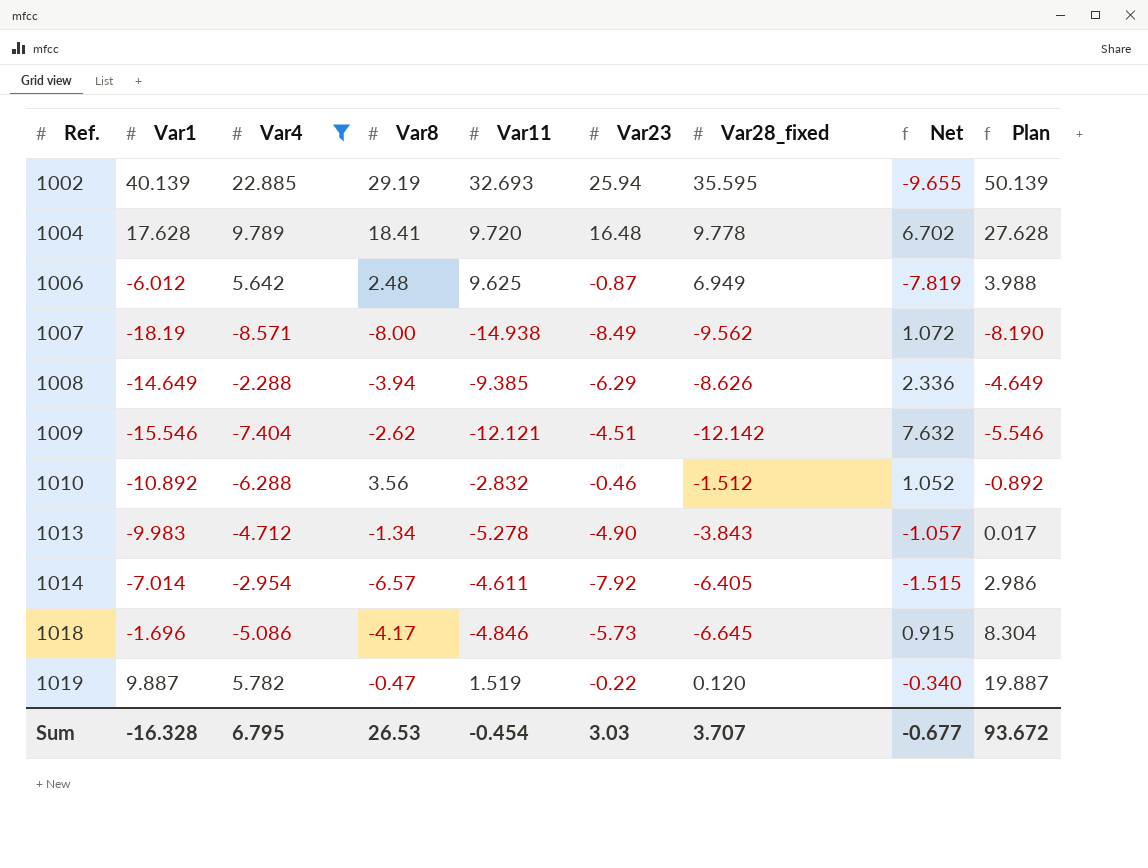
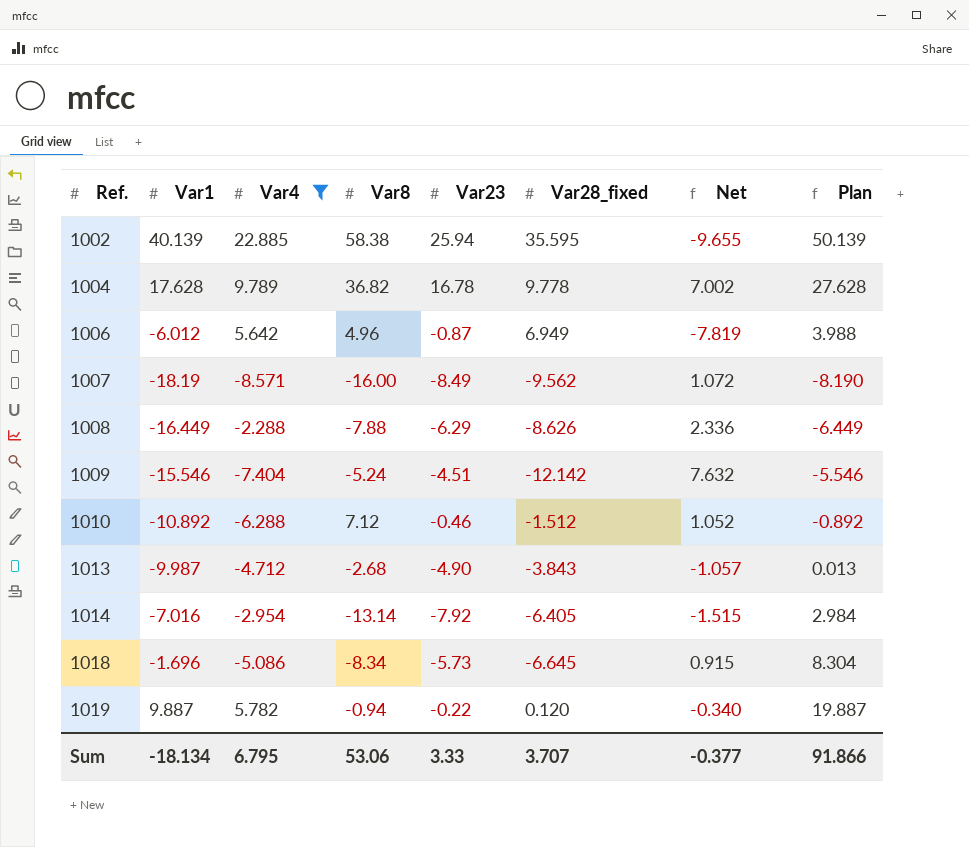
column Var11 | position: 5 -> none
1002 | Var8: 29.19 -> 58.38
1004 | Var8: 18.41 -> 36.82
1004 | Var23: 16.48 -> 16.78
1004 | Net: 6.702 -> 7.002
1006 | Var8: 2.48 -> 4.96
1007 | Var8: -8.00 -> -16.00
1008 | Var1: -14.649 -> -16.449
1008 | Var8: -3.94 -> -7.88
1008 | Plan: -4.649 -> -6.449
1009 | Var8: -2.62 -> -5.24
1010 | Var8: 3.56 -> 7.12
1013 | Var1: -9.983 -> -9.987
1013 | Var8: -1.34 -> -2.68
1013 | Plan: 0.017 -> 0.013
1014 | Var1: -7.014 -> -7.016
1014 | Var8: -6.57 -> -13.14
1014 | Plan: 2.986 -> 2.984
1018 | Var8: -4.17 -> -8.34
1019 | Var8: -0.47 -> -0.94
Sum | Var1: -16.328 -> -18.134
Sum | Var8: 26.53 -> 53.06
Sum | Var23: 3.03 -> 3.33
Sum | Net: -0.677 -> -0.377
Sum | Plan: 93.672 -> 91.866

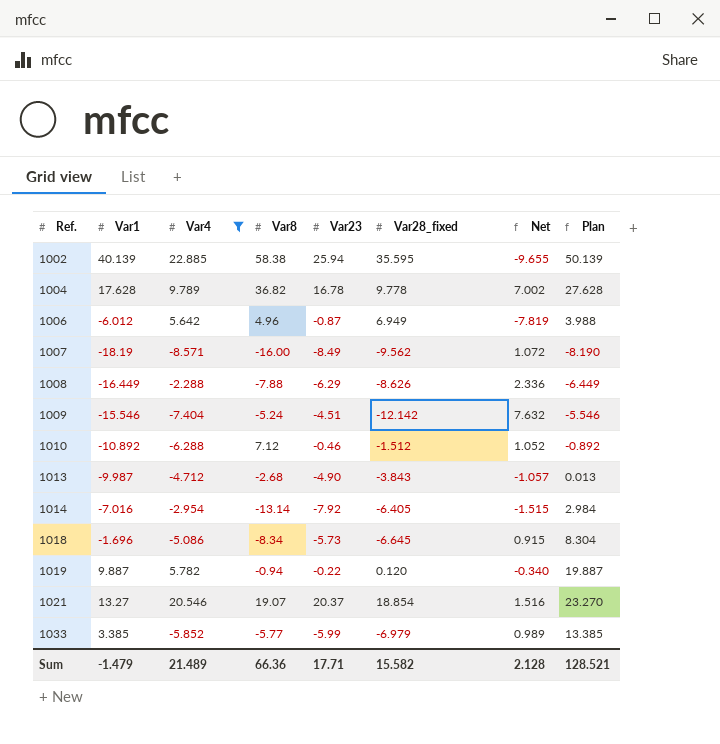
row 1021: none -> 13.27 | 20.546 | 19.07 | 20.37 | 18.854 | 1.516 | 23.270
row 1033: none -> 3.385 | -5.852 | -5.77 | -5.99 | -6.979 | 0.989 | 13.385
Sum | Var1: -18.134 -> -1.479
Sum | Var4: 6.795 -> 21.489
Sum | Var8: 53.06 -> 66.36
Sum | Var23: 3.33 -> 17.71
Sum | Var28_fixed: 3.707 -> 15.582
Sum | Net: -0.377 -> 2.128
Sum | Plan: 91.866 -> 128.521

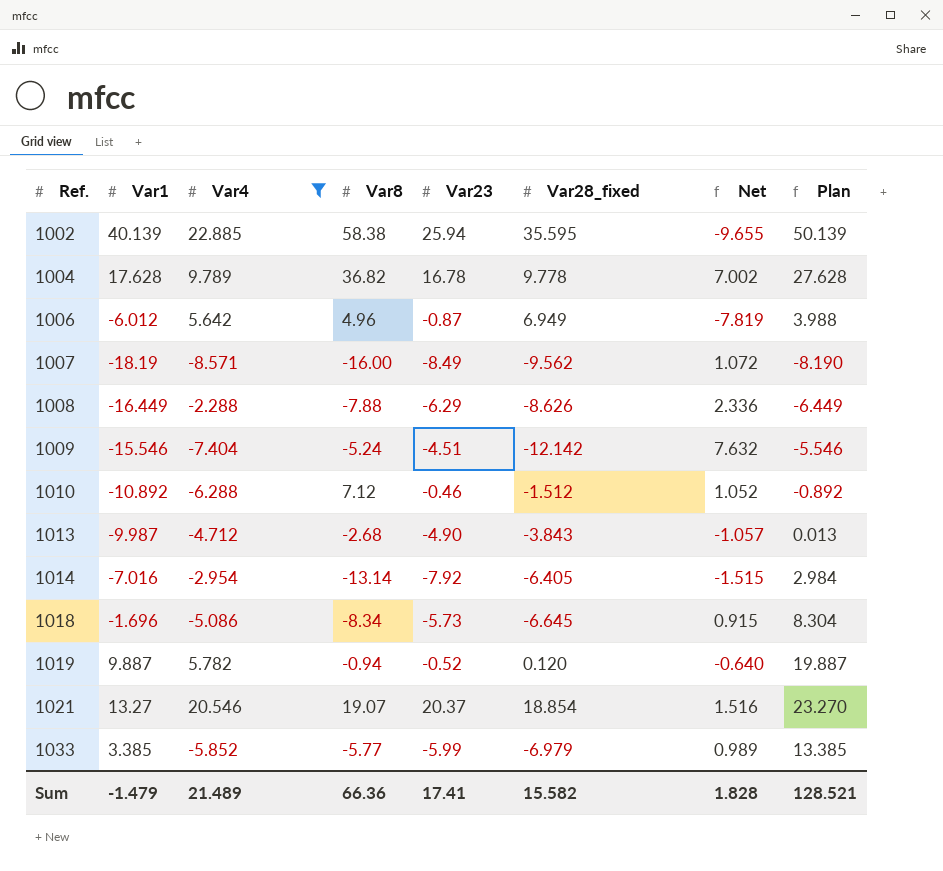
1019 | Var23: -0.22 -> -0.52
1019 | Net: -0.340 -> -0.640
Sum | Var23: 17.71 -> 17.41
Sum | Net: 2.128 -> 1.828

